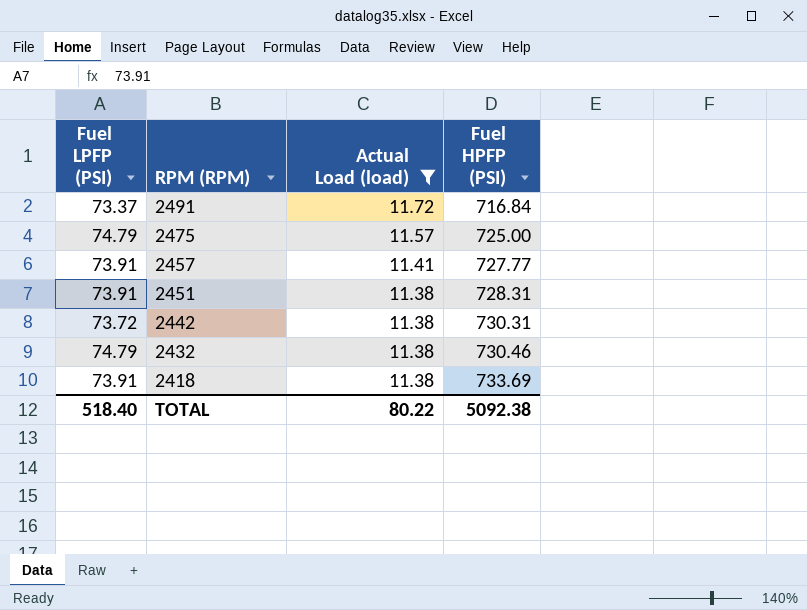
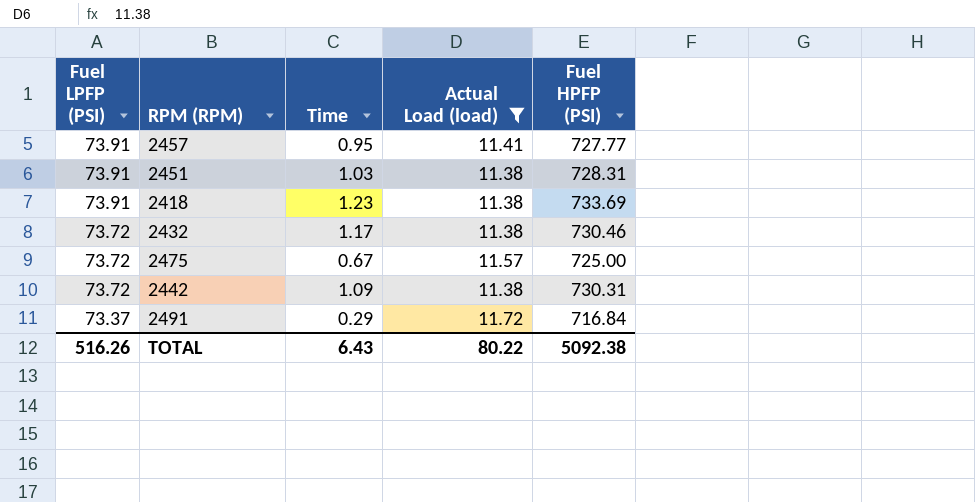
row order: RPM (RPM) descending -> Fuel LPFP (PSI) descending
column Time | position: none -> 3
2432 | Fuel LPFP (PSI): 74.79 -> 73.72
2475 | Fuel LPFP (PSI): 74.79 -> 73.72
TOTAL | Fuel LPFP (PSI): 518.40 -> 516.26

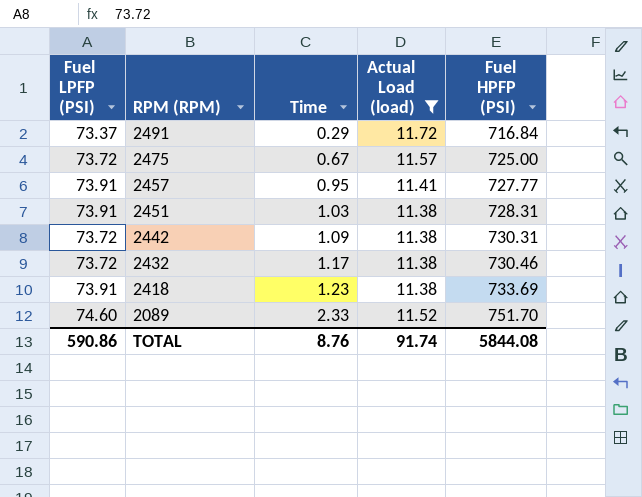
row order: Fuel LPFP (PSI) descending -> RPM (RPM) descending
row 2089: none -> 74.60 | 2.33 | 11.52 | 751.70
TOTAL | Fuel LPFP (PSI): 516.26 -> 590.86
TOTAL | Time: 6.43 -> 8.76
TOTAL | Actual Load (load): 80.22 -> 91.74
TOTAL | Fuel HPFP (PSI): 5092.38 -> 5844.08

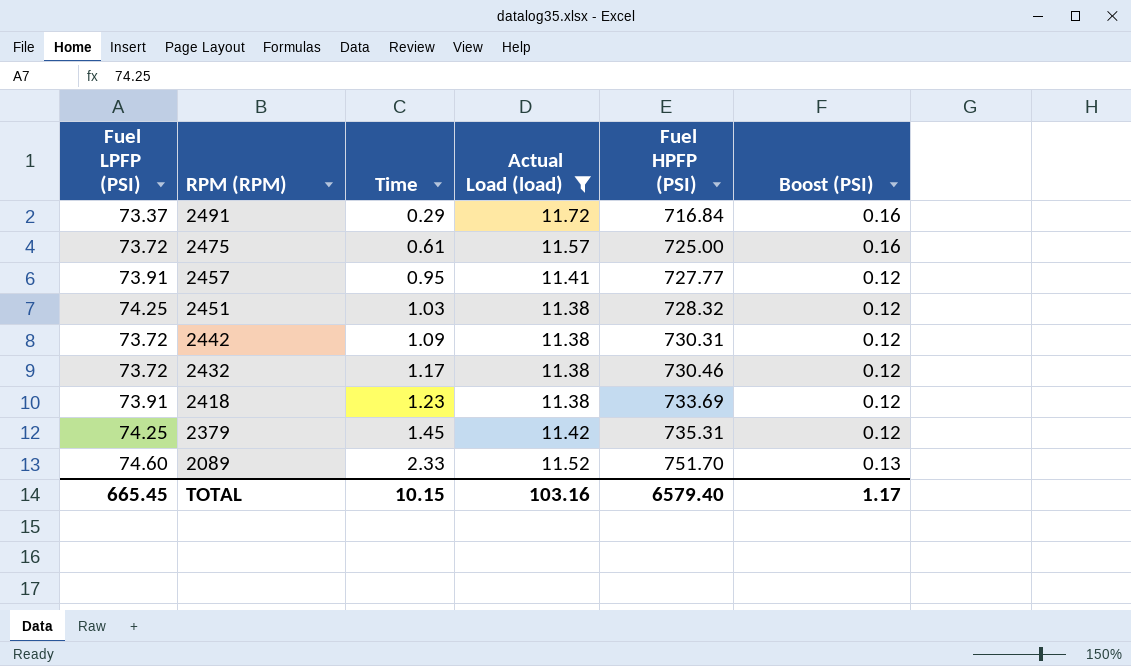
column Boost (PSI) | position: none -> 6
2475 | Time: 0.67 -> 0.61
2451 | Fuel LPFP (PSI): 73.91 -> 74.25
2451 | Fuel HPFP (PSI): 728.31 -> 728.32
row 2379: none -> 74.25 | 1.45 | 11.42 | 735.31 | 0.12
TOTAL | Fuel LPFP (PSI): 590.86 -> 665.45
TOTAL | Time: 8.76 -> 10.15
TOTAL | Actual Load (load): 91.74 -> 103.16
TOTAL | Fuel HPFP (PSI): 5844.08 -> 6579.40

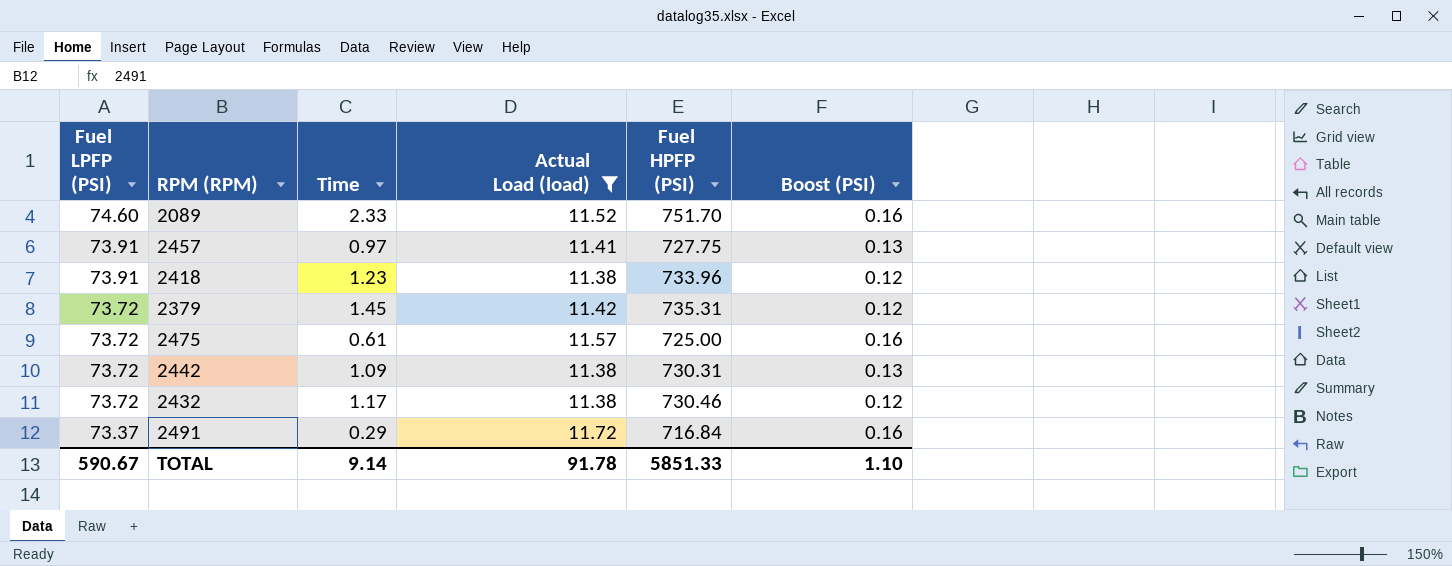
row order: RPM (RPM) descending -> Fuel LPFP (PSI) descending
row 2451: 74.25 | 1.03 | 11.38 | 728.32 | 0.12 -> none
2089 | Boost (PSI): 0.13 -> 0.16
2457 | Time: 0.95 -> 0.97
2457 | Fuel HPFP (PSI): 727.77 -> 727.75
2457 | Boost (PSI): 0.12 -> 0.13
2418 | Fuel HPFP (PSI): 733.69 -> 733.96
2379 | Fuel LPFP (PSI): 74.25 -> 73.72
2442 | Boost (PSI): 0.12 -> 0.13
TOTAL | Fuel LPFP (PSI): 665.45 -> 590.67
TOTAL | Time: 10.15 -> 9.14
TOTAL | Actual Load (load): 103.16 -> 91.78
TOTAL | Fuel HPFP (PSI): 6579.40 -> 5851.33
TOTAL | Boost (PSI): 1.17 -> 1.10

